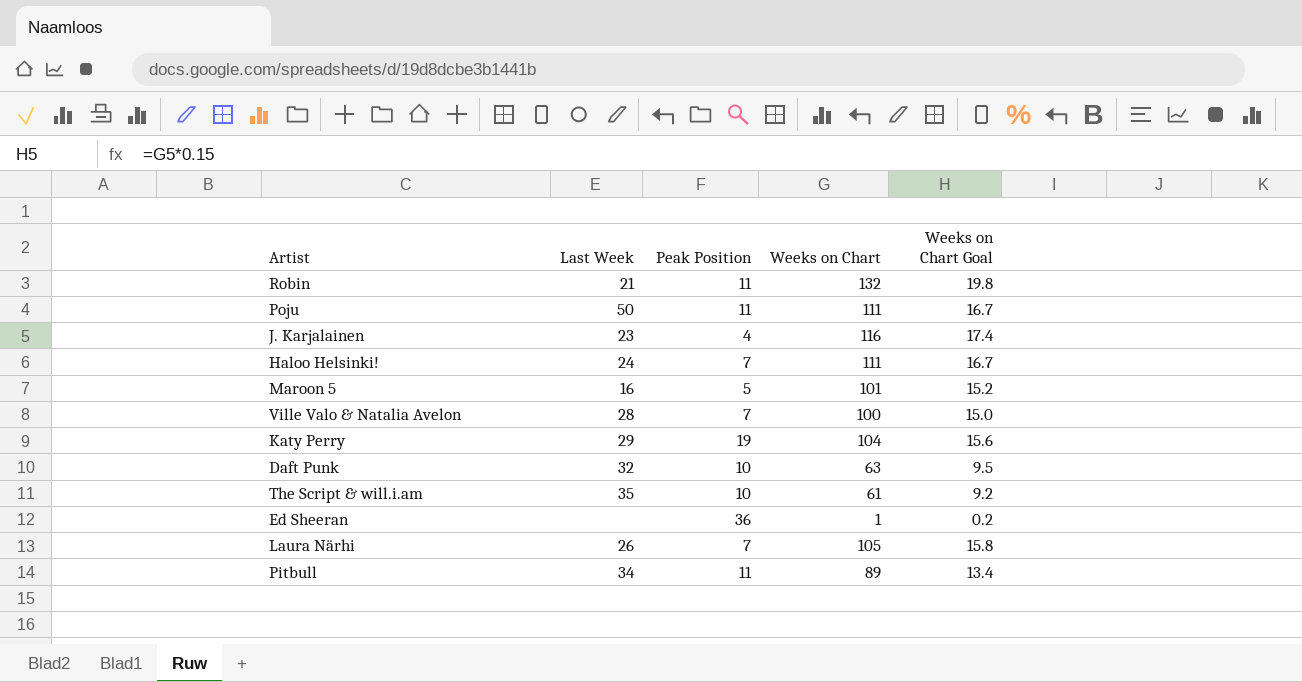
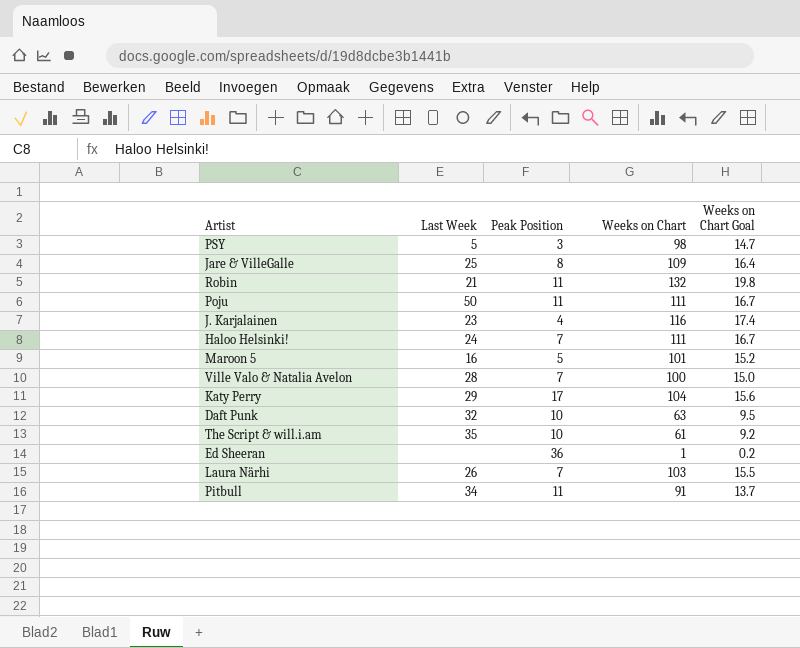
row PSY: none -> 5 | 3 | 98 | 14.7
row Jare & VilleGalle: none -> 25 | 8 | 109 | 16.4
Katy Perry | Peak Position: 19 -> 17
Laura Närhi | Weeks on Chart: 105 -> 103
Laura Närhi | Weeks on Chart Goal: 15.8 -> 15.5
Pitbull | Weeks on Chart: 89 -> 91
Pitbull | Weeks on Chart Goal: 13.4 -> 13.7

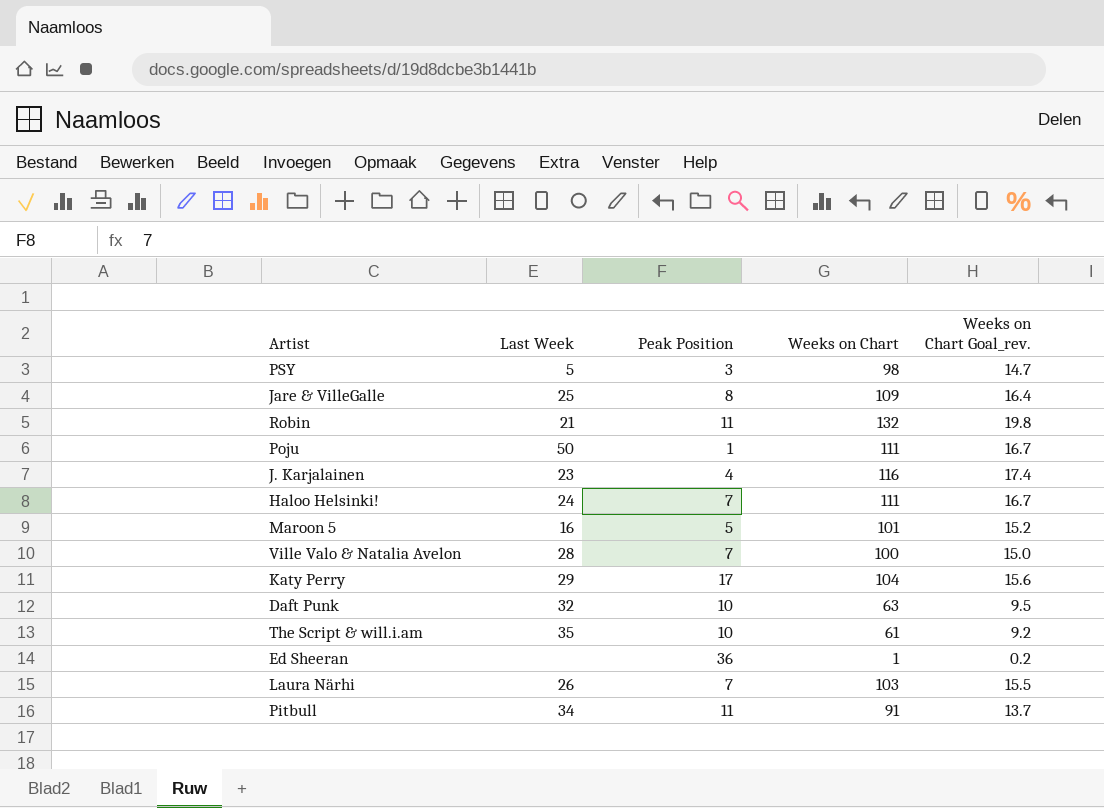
column name: Weeks on Chart Goal -> Weeks on Chart Goal_rev.
Poju | Peak Position: 11 -> 1

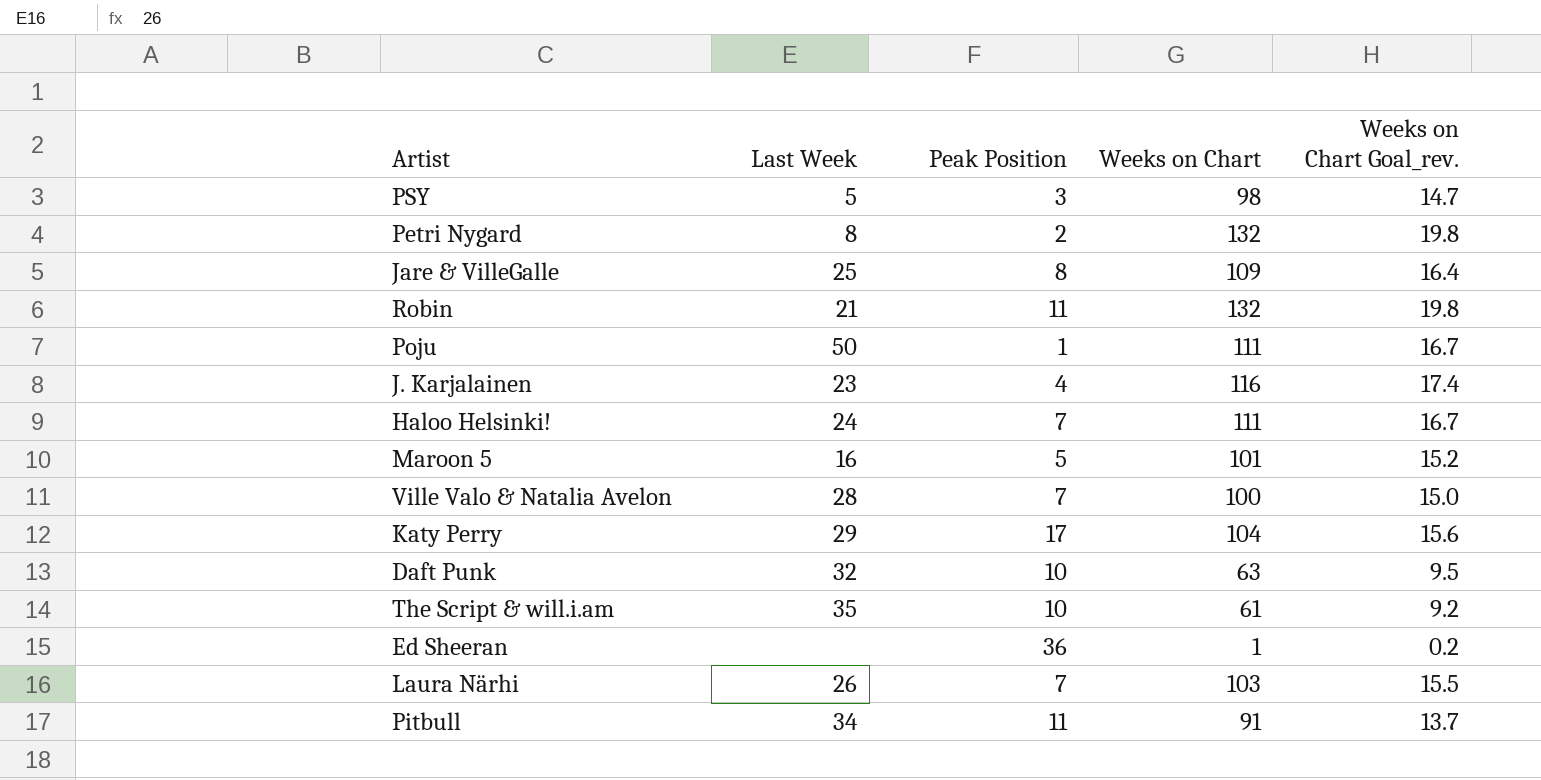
row Petri Nygard: none -> 8 | 2 | 132 | 19.8

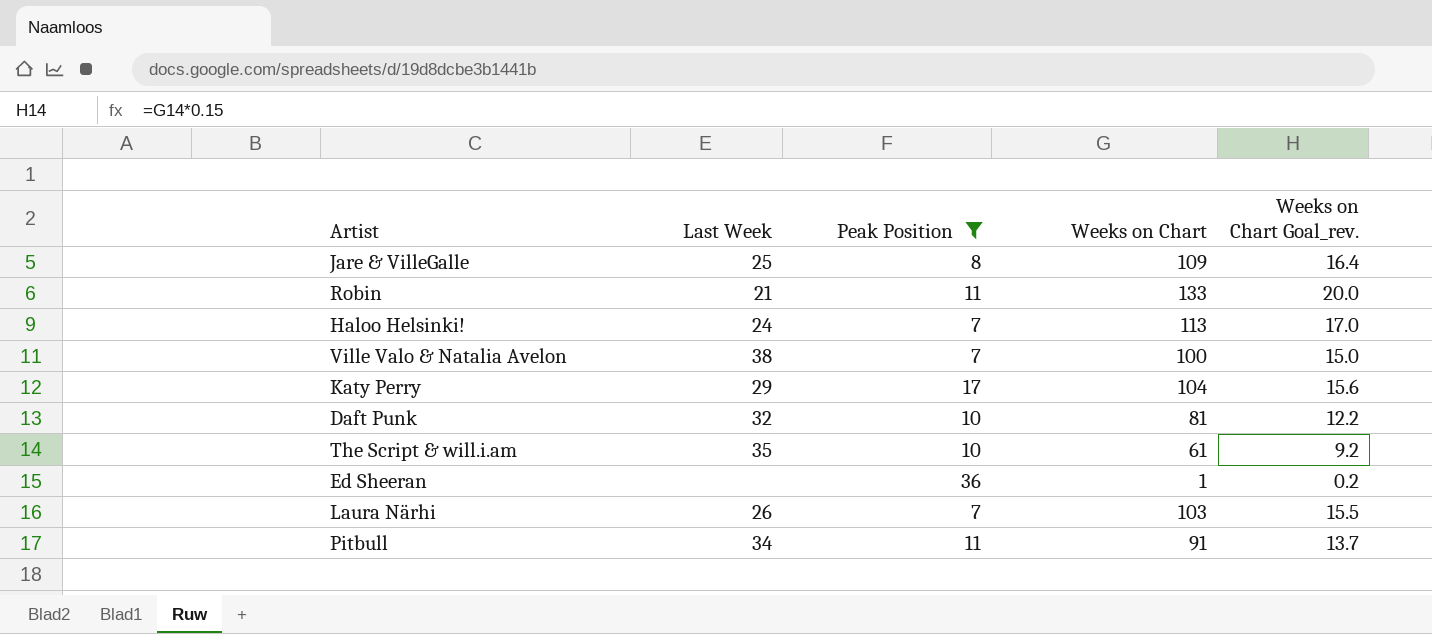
filter: none -> Peak Position >= 7
Robin | Weeks on Chart: 132 -> 133
Robin | Weeks on Chart Goal_rev.: 19.8 -> 20.0
Haloo Helsinki! | Weeks on Chart: 111 -> 113
Haloo Helsinki! | Weeks on Chart Goal_rev.: 16.7 -> 17.0
Ville Valo & Natalia Avelon | Last Week: 28 -> 38
Daft Punk | Weeks on Chart: 63 -> 81
Daft Punk | Weeks on Chart Goal_rev.: 9.5 -> 12.2

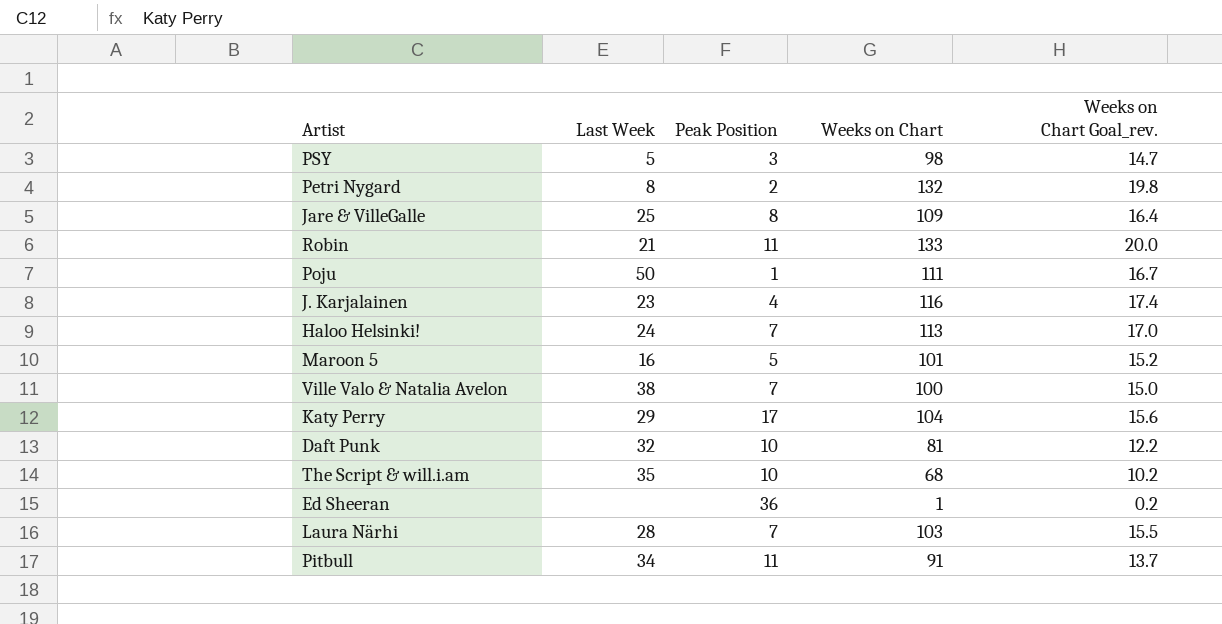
filter: Peak Position >= 7 -> none
The Script & will.i.am | Weeks on Chart: 61 -> 68
The Script & will.i.am | Weeks on Chart Goal_rev.: 9.2 -> 10.2
Laura Närhi | Last Week: 26 -> 28

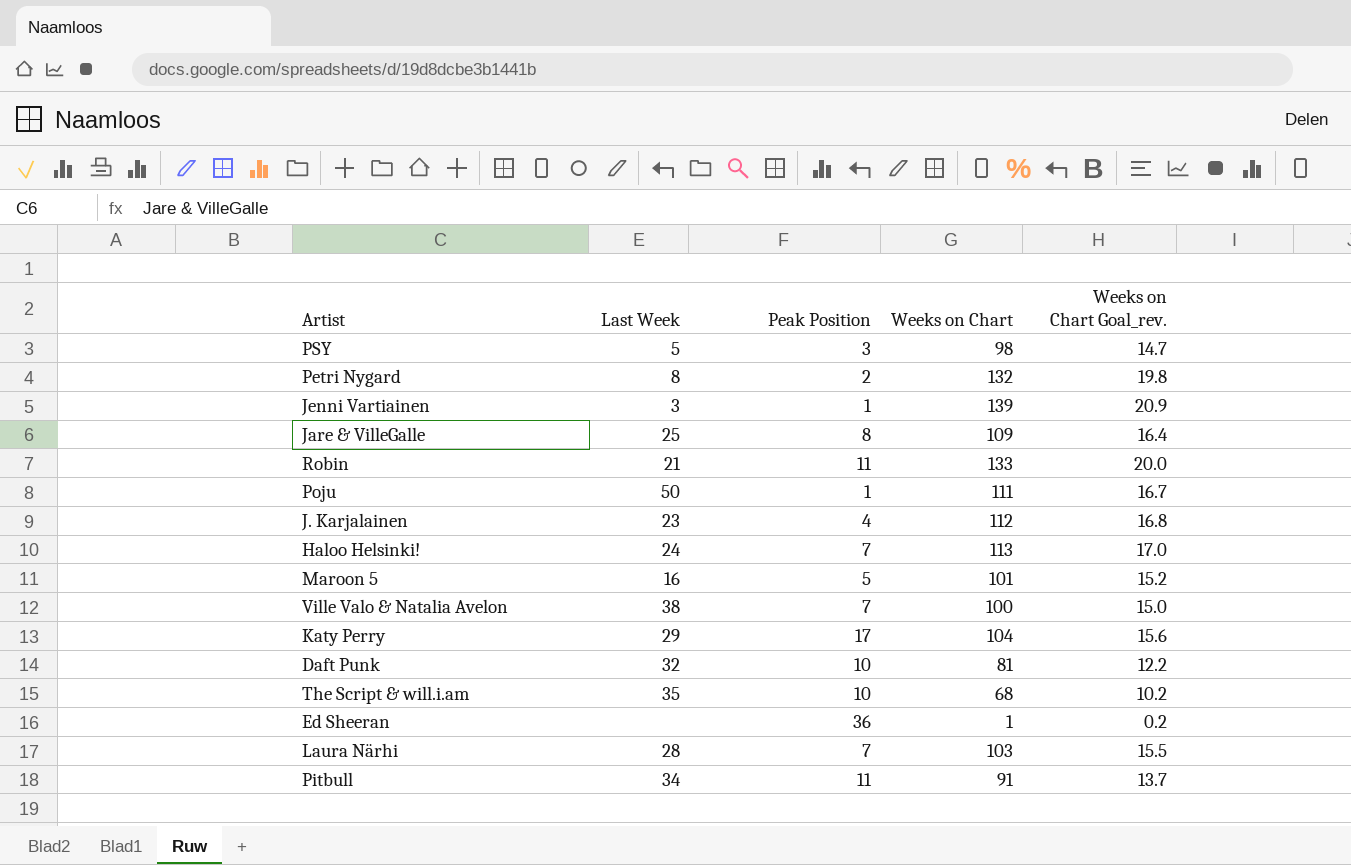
row Jenni Vartiainen: none -> 3 | 1 | 139 | 20.9
J. Karjalainen | Weeks on Chart: 116 -> 112
J. Karjalainen | Weeks on Chart Goal_rev.: 17.4 -> 16.8

